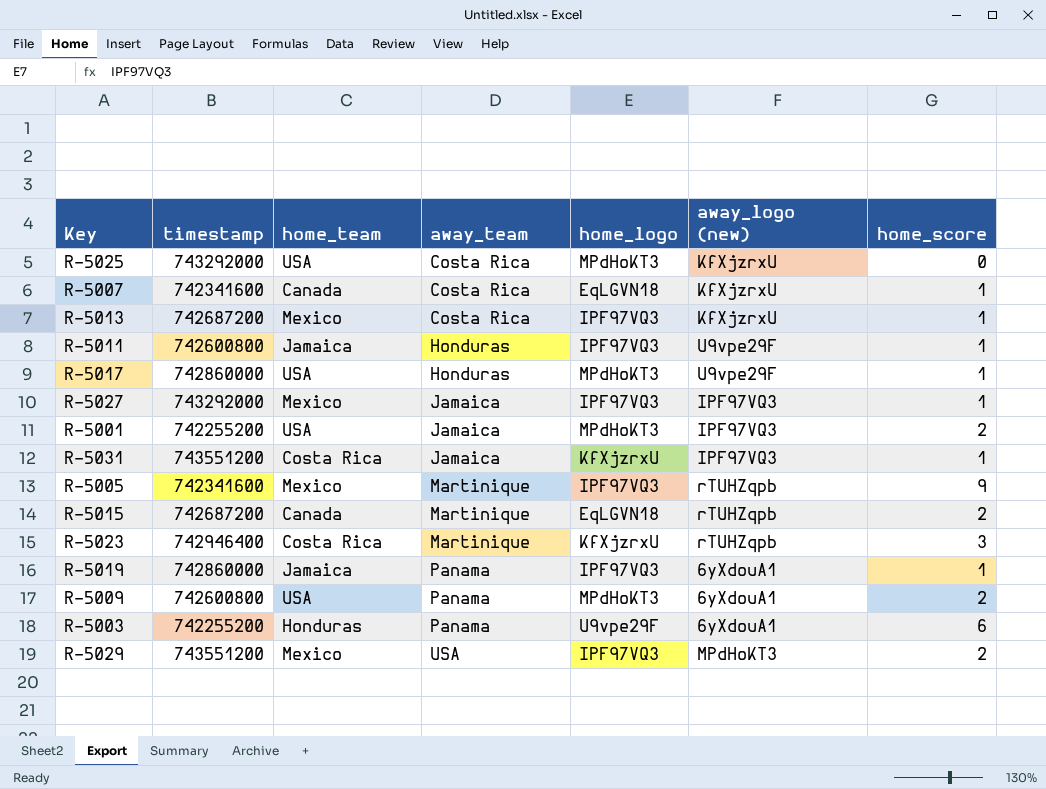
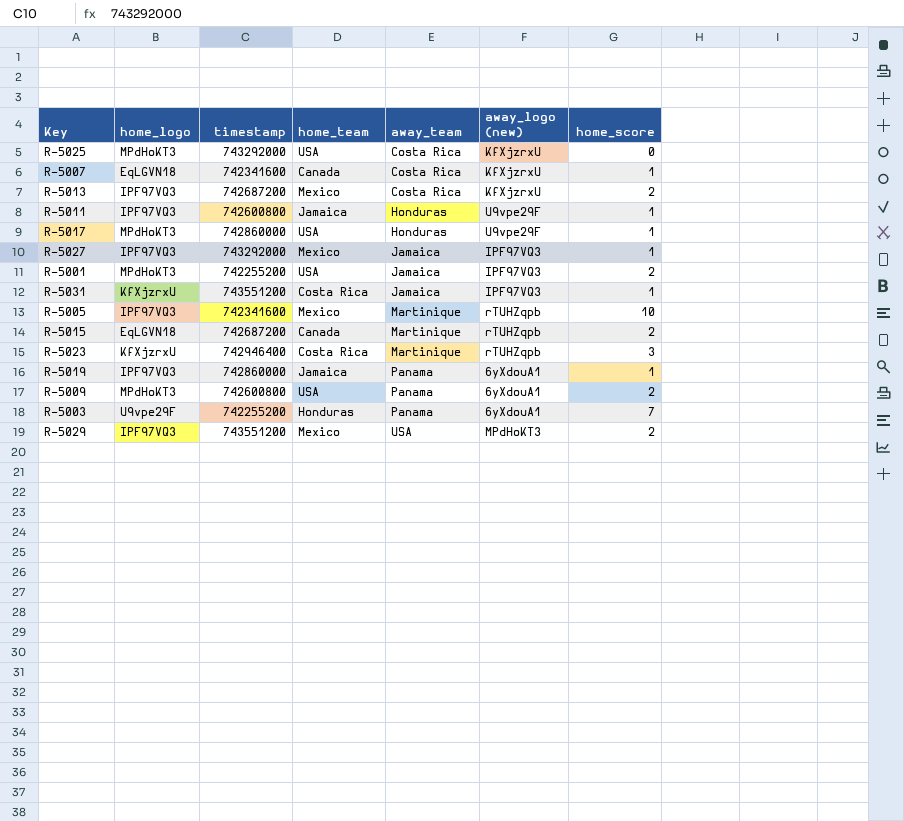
column home_logo | position: 5 -> 2
R-5013 | home_score: 1 -> 2
R-5005 | home_score: 9 -> 10
R-5003 | home_score: 6 -> 7

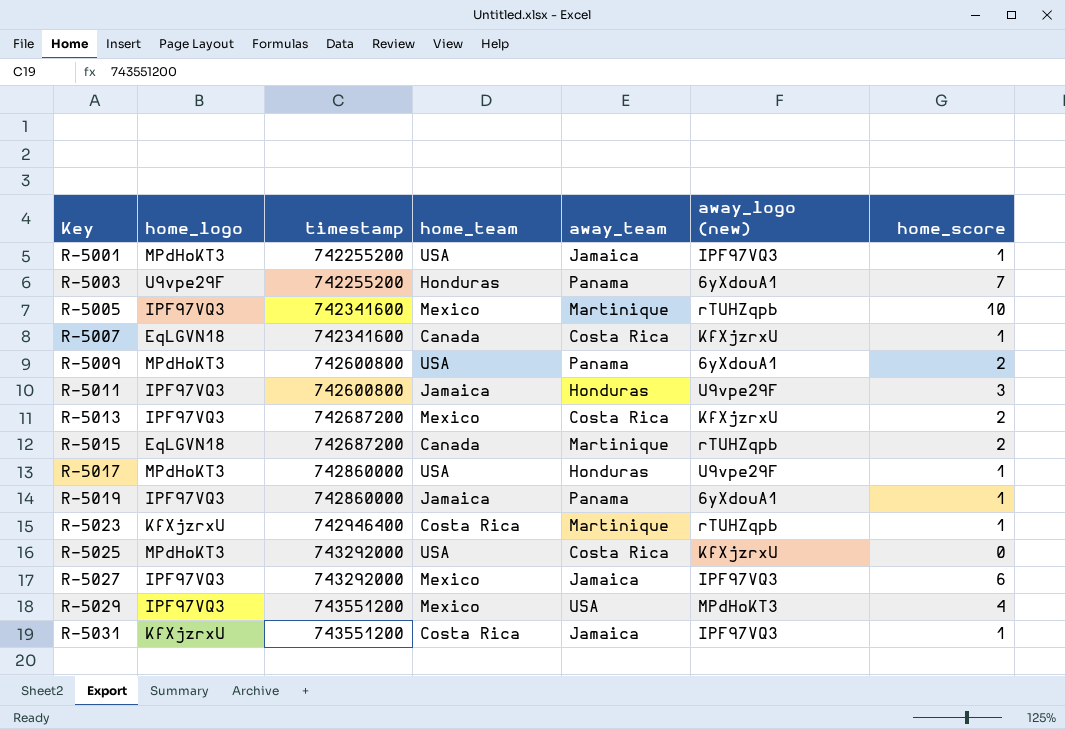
row order: away_team ascending -> Key ascending
R-5001 | home_score: 2 -> 1
R-5011 | home_score: 1 -> 3
R-5023 | home_score: 3 -> 1
R-5027 | home_score: 1 -> 6
R-5029 | home_score: 2 -> 4

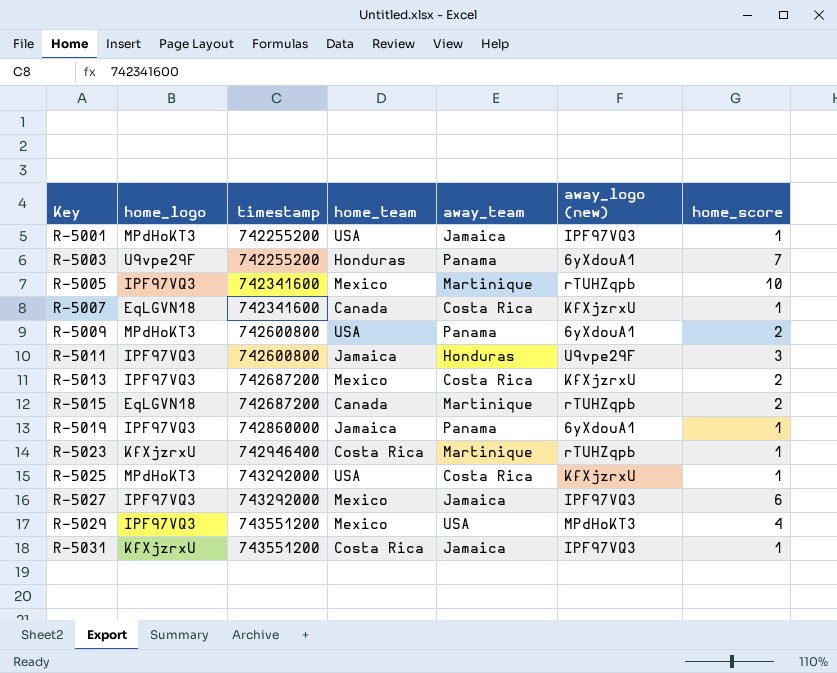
row R-5017: MPdHoKT3 | 742860000 | USA | Honduras | U9vpe29F | 1 -> none
R-5025 | home_score: 0 -> 1

